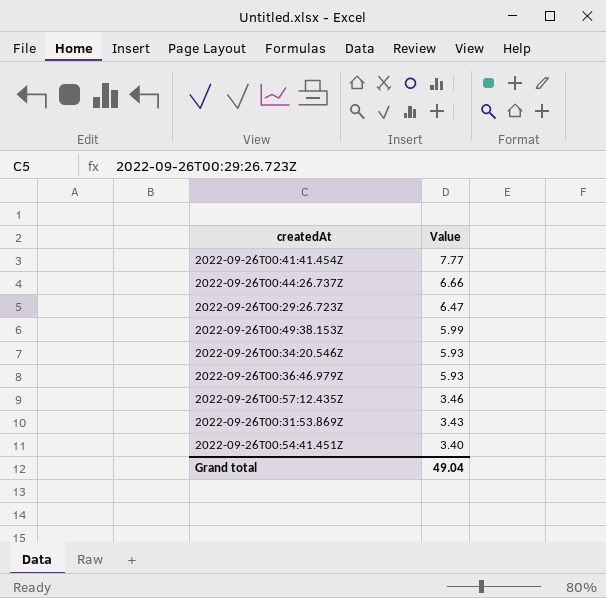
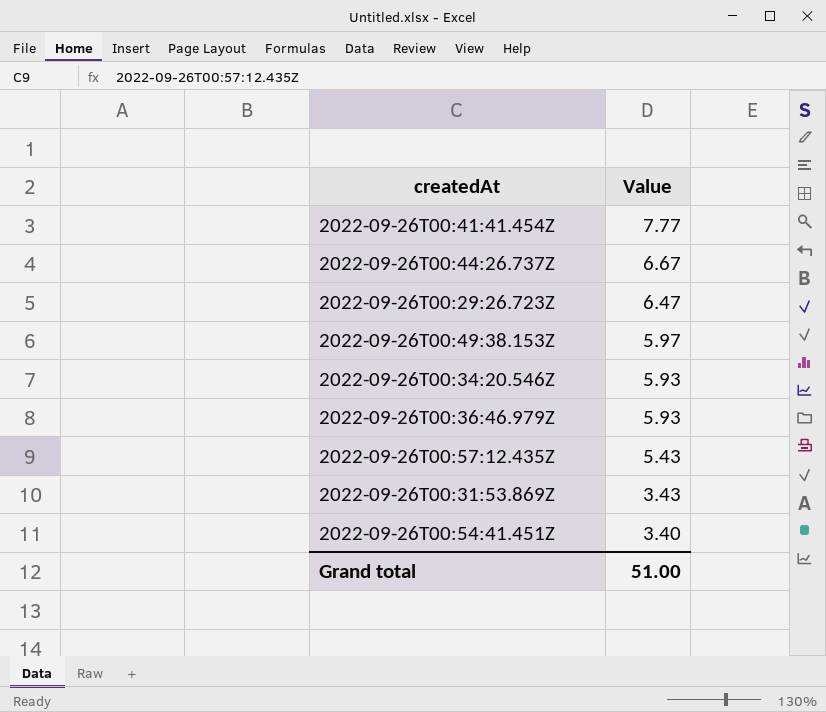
2022-09-26T00:44:26.737Z | Value: 6.66 -> 6.67
2022-09-26T00:49:38.153Z | Value: 5.99 -> 5.97
2022-09-26T00:57:12.435Z | Value: 3.46 -> 5.43
Grand total | Value: 49.04 -> 51.00

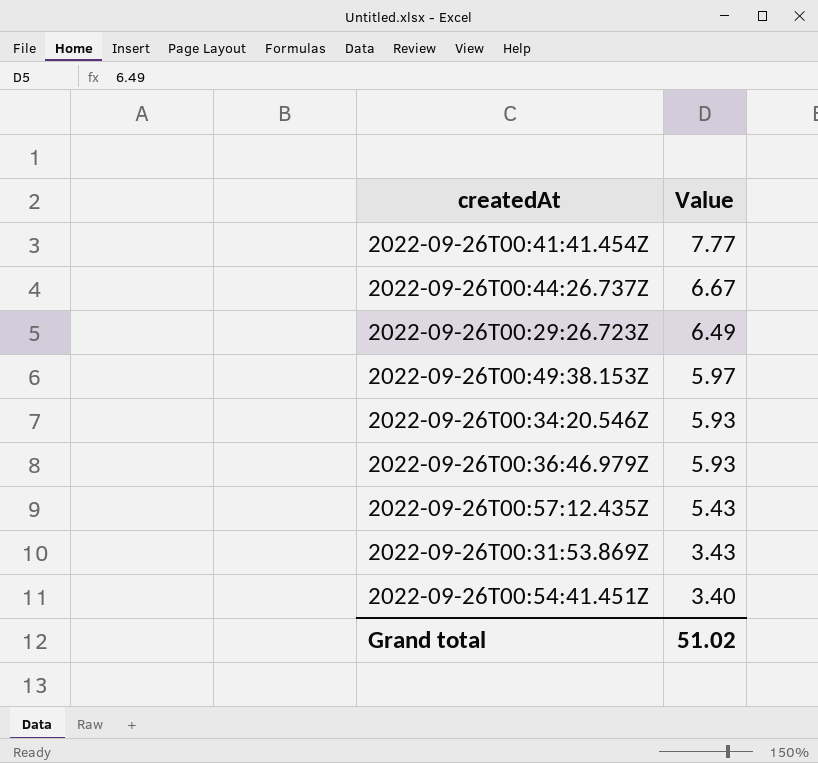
2022-09-26T00:29:26.723Z | Value: 6.47 -> 6.49
Grand total | Value: 51.00 -> 51.02

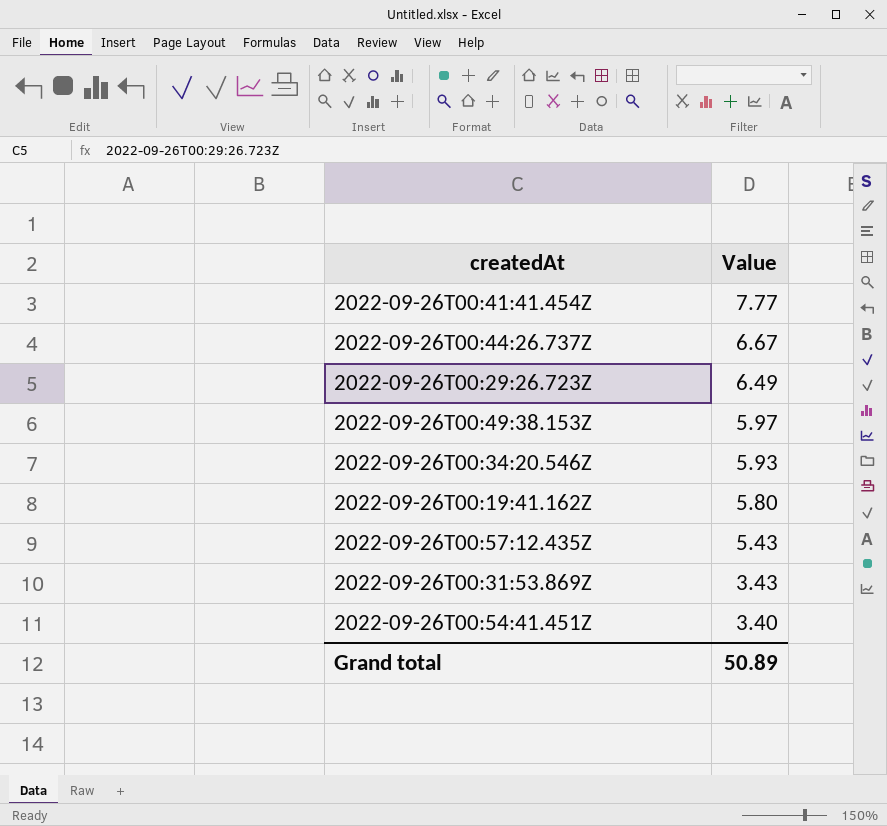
row 2022-09-26T00:36:46.979Z: 5.93 -> none
row 2022-09-26T00:19:41.162Z: none -> 5.80
Grand total | Value: 51.02 -> 50.89

